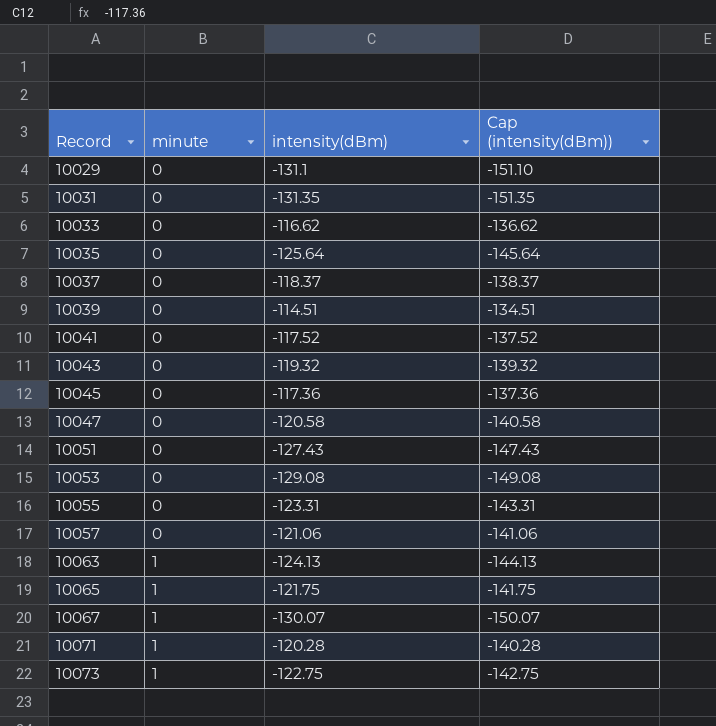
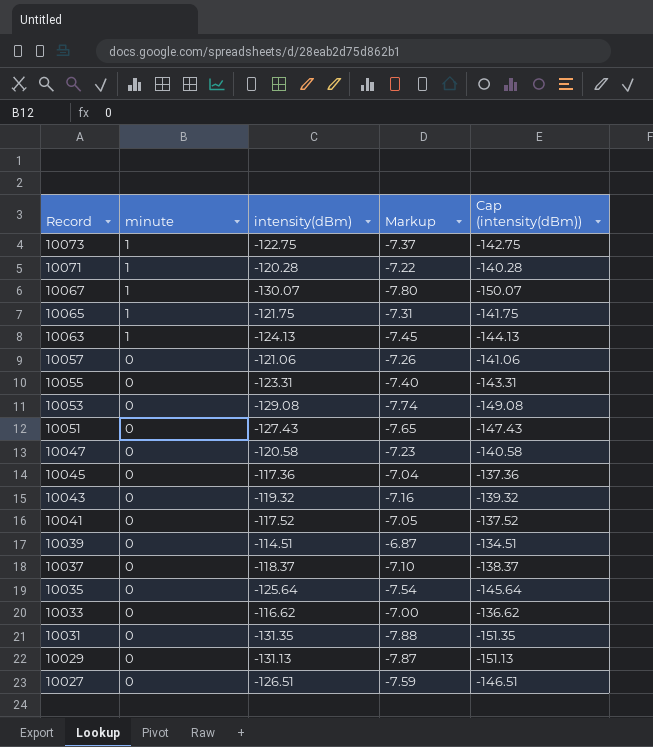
row order: Record ascending -> Record descending
column Markup | formula: none -> [intensity(dBm)] * 0.06
10029 | intensity(dBm): -131.1 -> -131.13
10029 | Cap (intensity(dBm)): -151.10 -> -151.13
row 10027: none -> 0 | -126.51 | -7.59 | -146.51

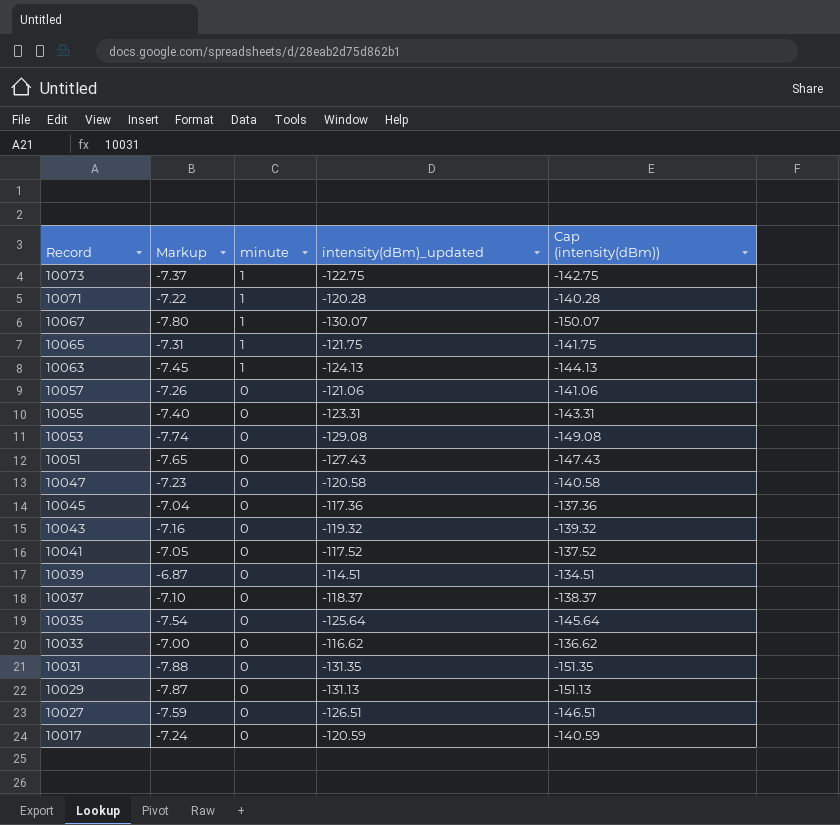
column Markup | position: 4 -> 2
column name: intensity(dBm) -> intensity(dBm)_updated
row 10017: none -> -7.24 | 0 | -120.59 | -140.59

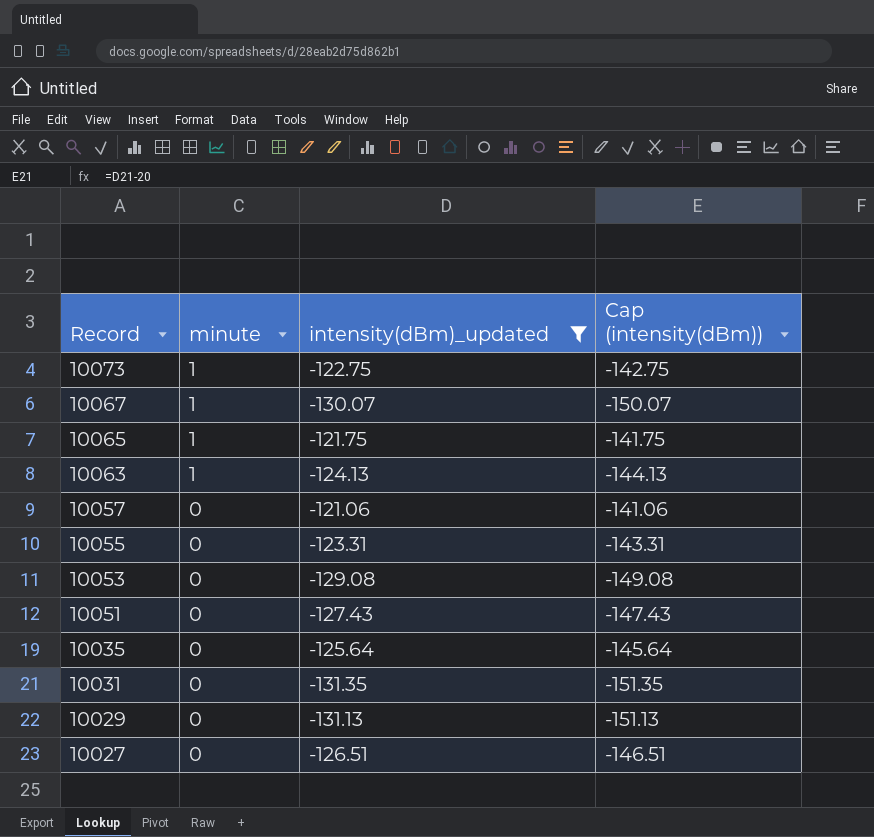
filter: none -> intensity(dBm)_updated <= -121.06
column Markup | formula: [intensity(dBm)_updated] * 0.06 -> none

